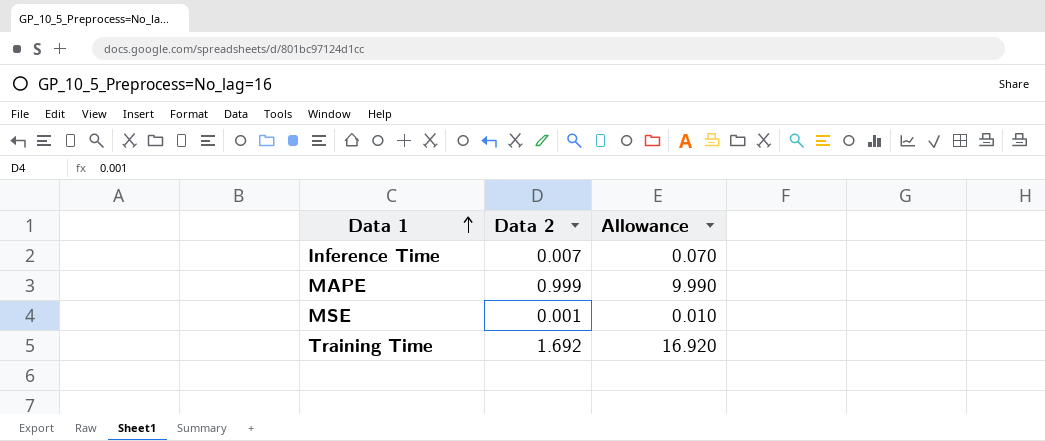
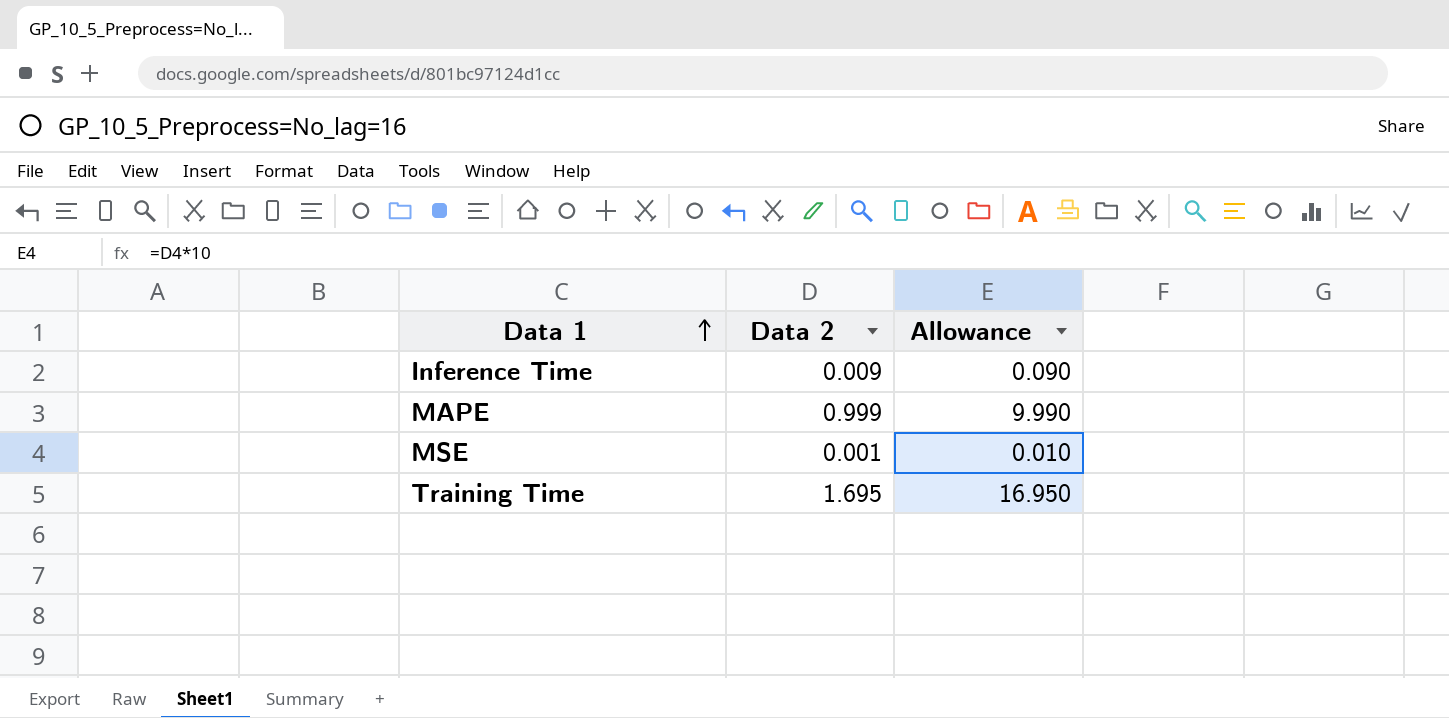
Inference Time | Data 2: 0.007 -> 0.009
Inference Time | Allowance: 0.070 -> 0.090
Training Time | Data 2: 1.692 -> 1.695
Training Time | Allowance: 16.920 -> 16.950

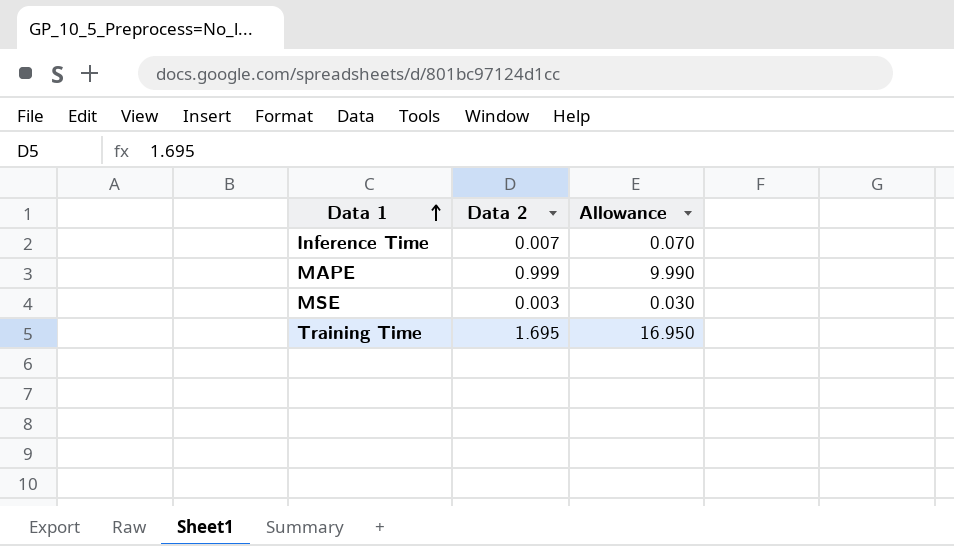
Inference Time | Data 2: 0.009 -> 0.007
Inference Time | Allowance: 0.090 -> 0.070
MSE | Data 2: 0.001 -> 0.003
MSE | Allowance: 0.010 -> 0.030

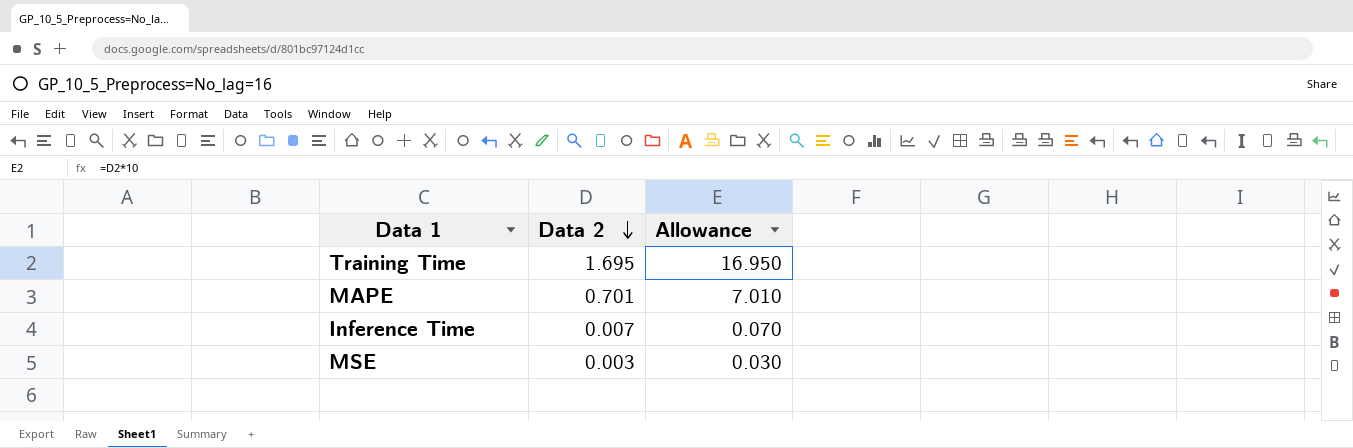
row order: Data 1 ascending -> Data 2 descending
MAPE | Data 2: 0.999 -> 0.701
MAPE | Allowance: 9.990 -> 7.010

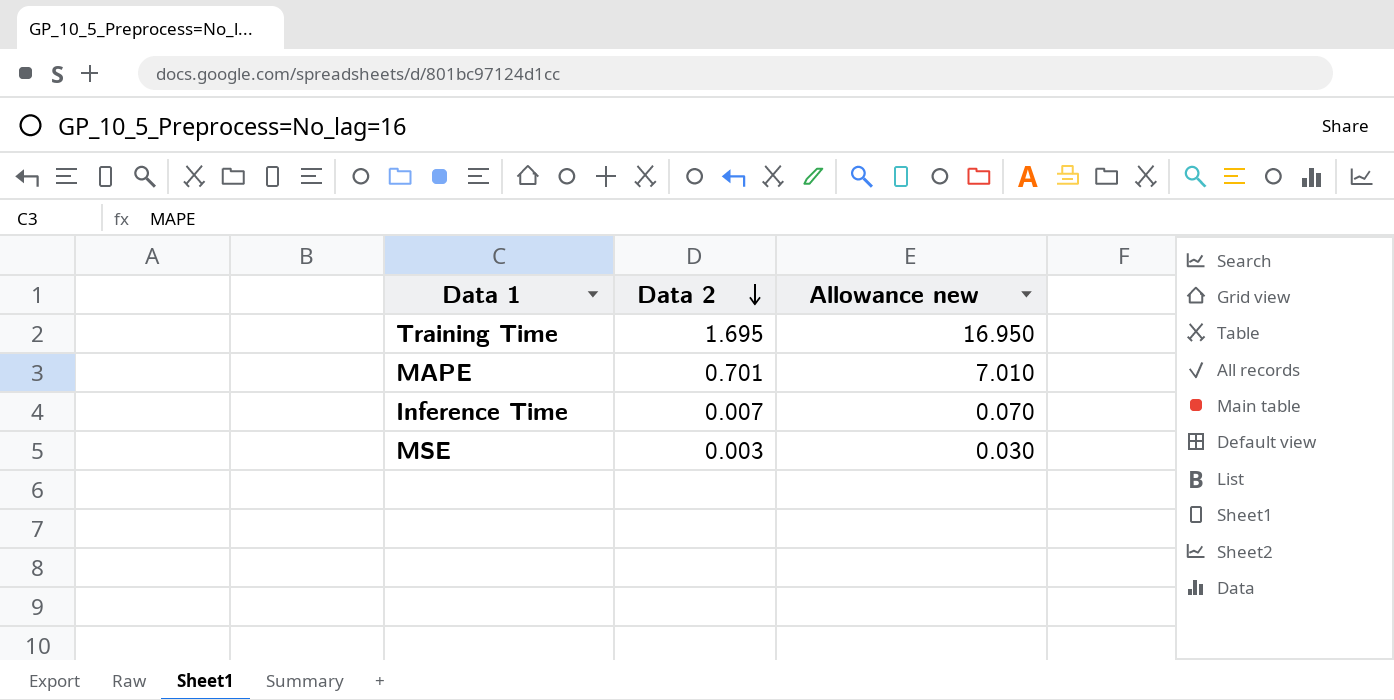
column name: Allowance -> Allowance new

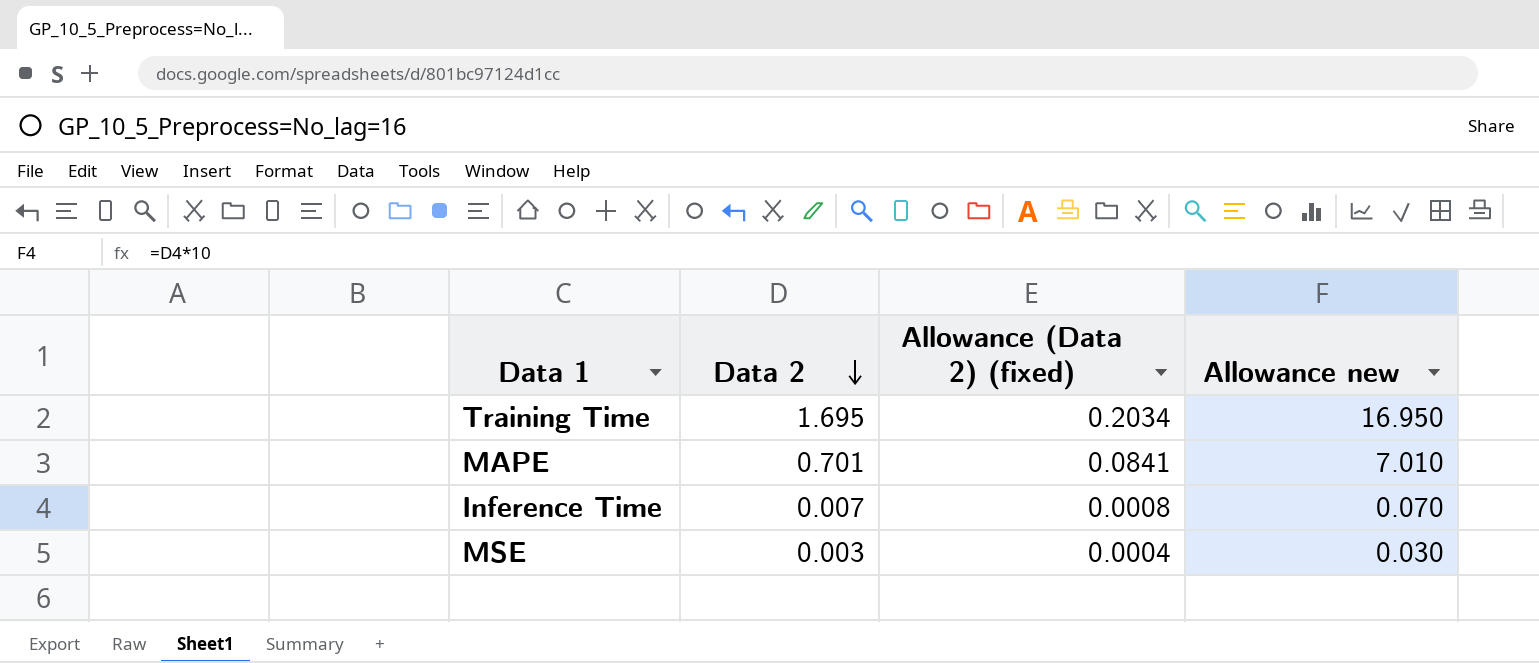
column Allowance (Data 2) (fixed) | formula: none -> [Data 2] * 0.12

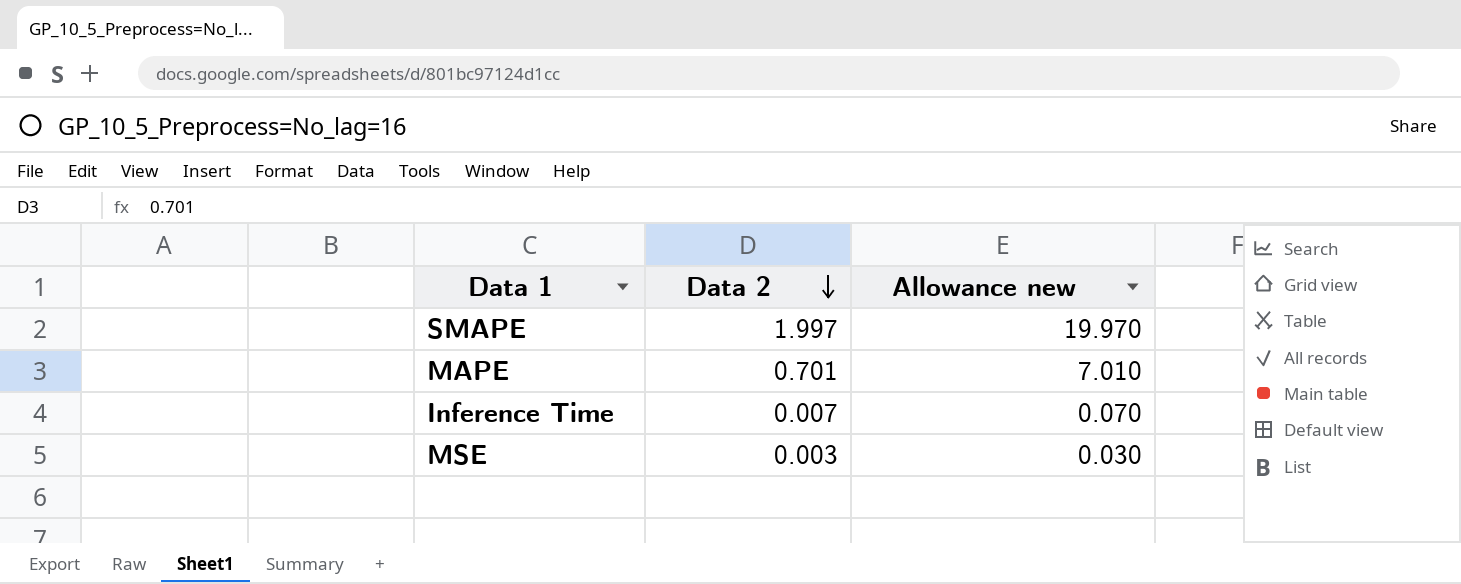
column Allowance (Data 2) (fixed) | formula: [Data 2] * 0.12 -> none
row Training Time: 1.695 | 0.2034 | 16.950 -> none
row SMAPE: none -> 1.997 | 19.970

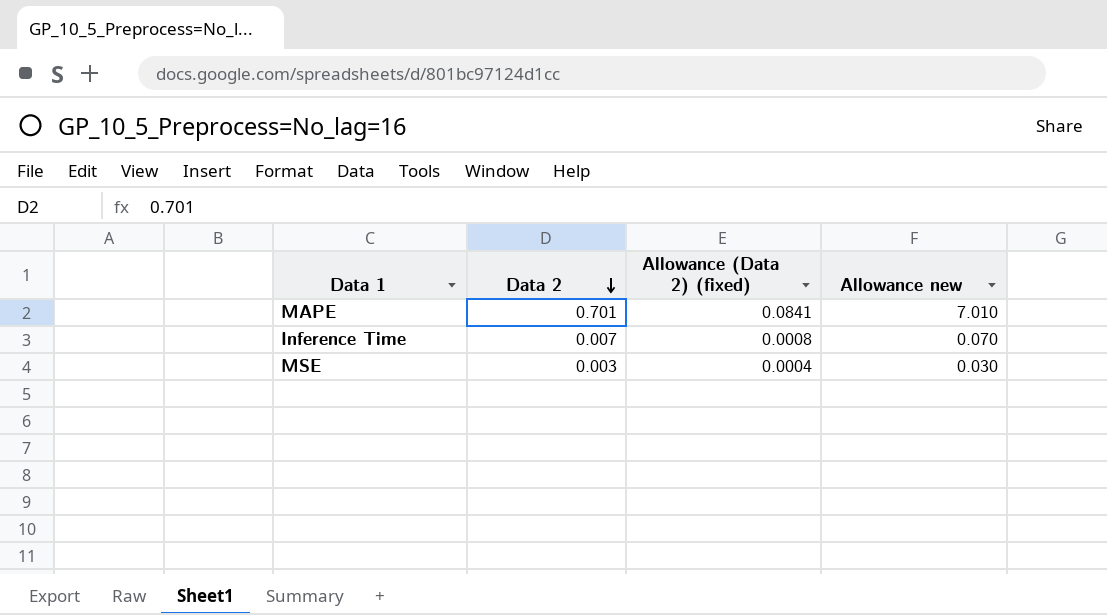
column Allowance (Data 2) (fixed) | formula: none -> [Data 2] * 0.12
row SMAPE: 1.997 | 19.970 -> none

